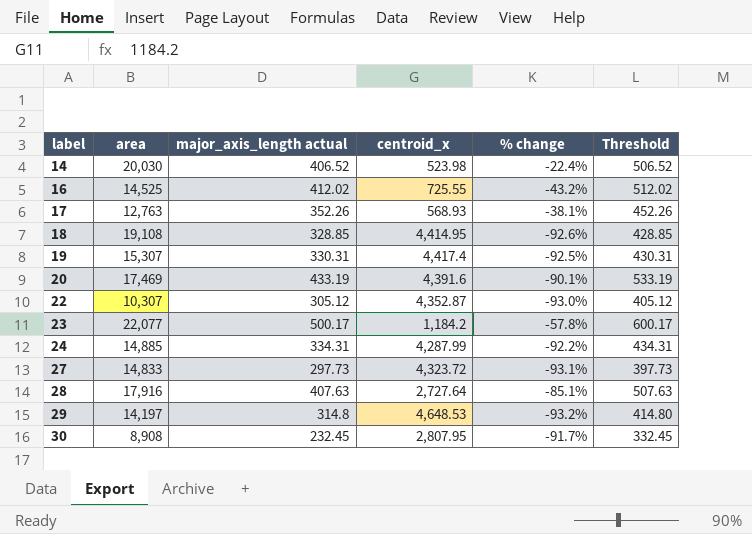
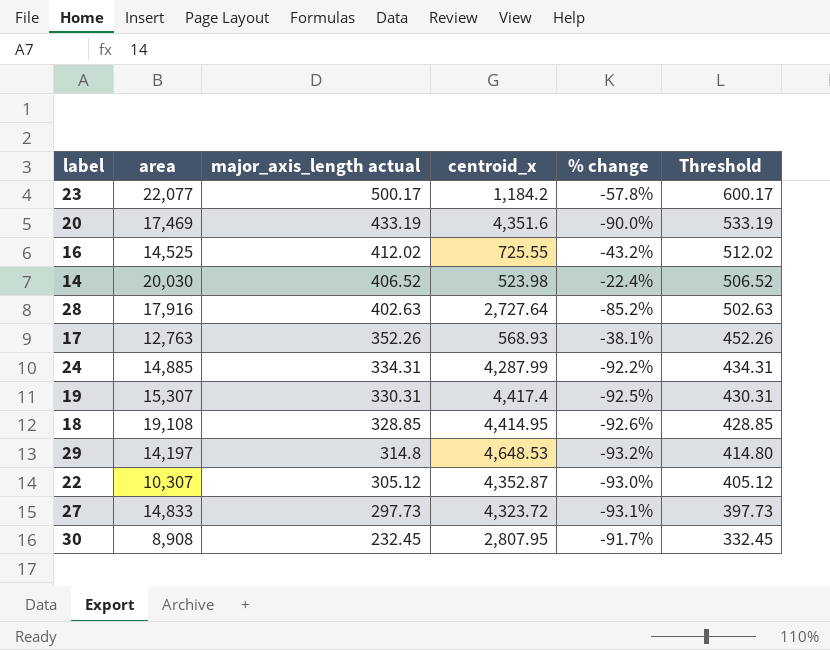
row order: label ascending -> major_axis_length actual descending
20 | centroid_x: 4,391.6 -> 4,351.6
20 | % change: -90.1% -> -90.0%
28 | major_axis_length actual: 407.63 -> 402.63
28 | % change: -85.1% -> -85.2%
28 | Threshold: 507.63 -> 502.63

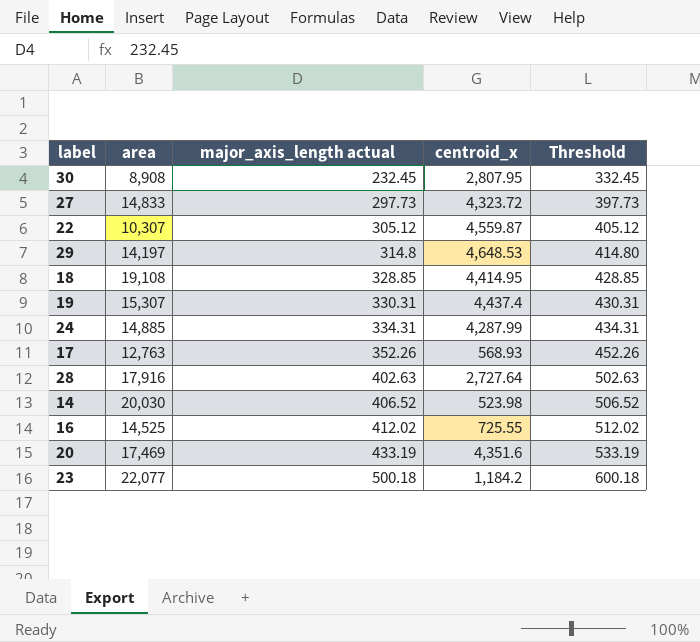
row order: major_axis_length actual descending -> major_axis_length actual ascending
column % change | formula: ([major_axis_length actual] - [centroid_x]) / [centroid_x] -> none
22 | centroid_x: 4,352.87 -> 4,559.87
19 | centroid_x: 4,417.4 -> 4,437.4
23 | major_axis_length actual: 500.17 -> 500.18
23 | Threshold: 600.17 -> 600.18

